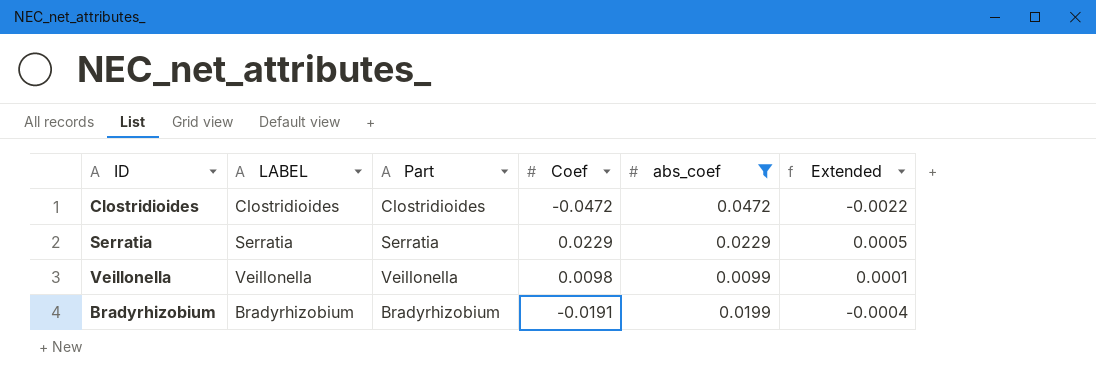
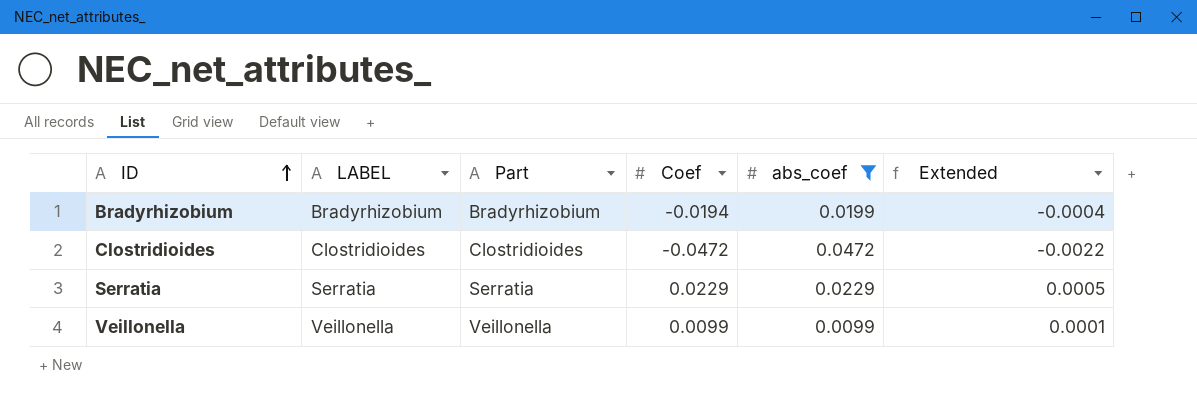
row order: none -> ID ascending
Bradyrhizobium | Coef: -0.0191 -> -0.0194
Veillonella | Coef: 0.0098 -> 0.0099

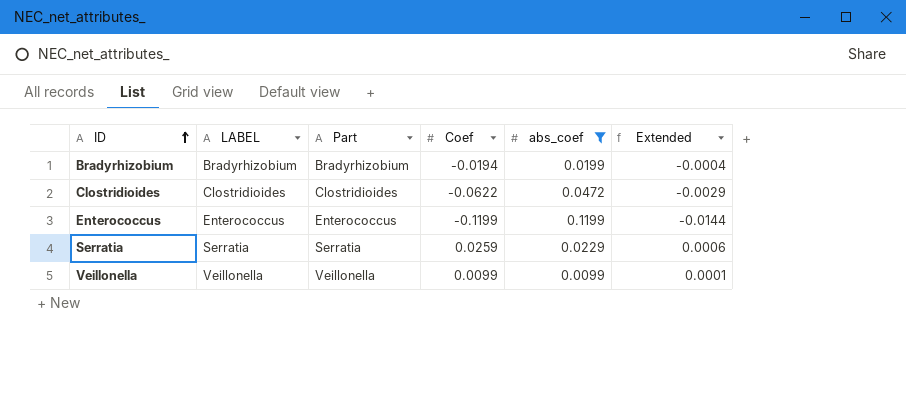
Clostridioides | Coef: -0.0472 -> -0.0622
Clostridioides | Extended: -0.0022 -> -0.0029
row Enterococcus: none -> Enterococcus | Enterococcus | -0.1199 | 0.1199 | -0.0144
Serratia | Coef: 0.0229 -> 0.0259
Serratia | Extended: 0.0005 -> 0.0006

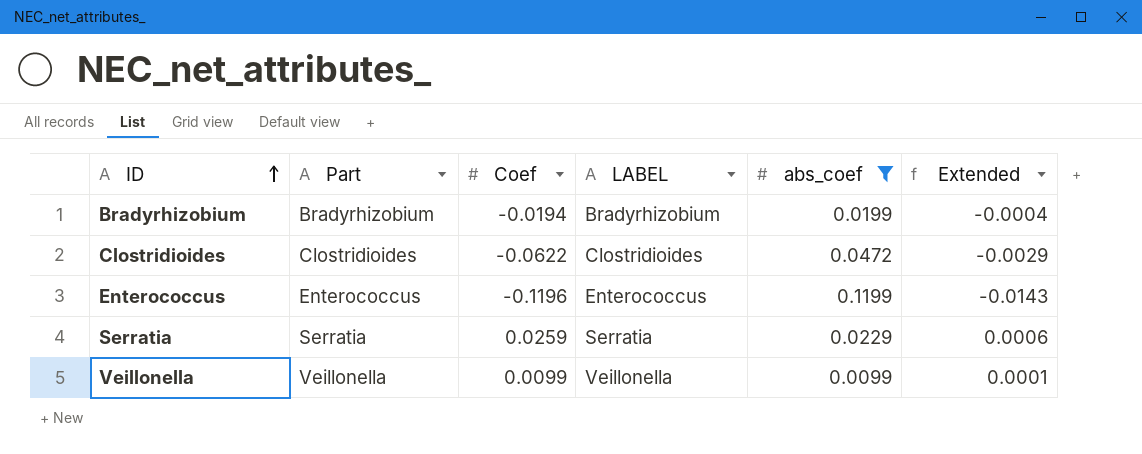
column LABEL | position: 2 -> 4
Enterococcus | Coef: -0.1199 -> -0.1196
Enterococcus | Extended: -0.0144 -> -0.0143

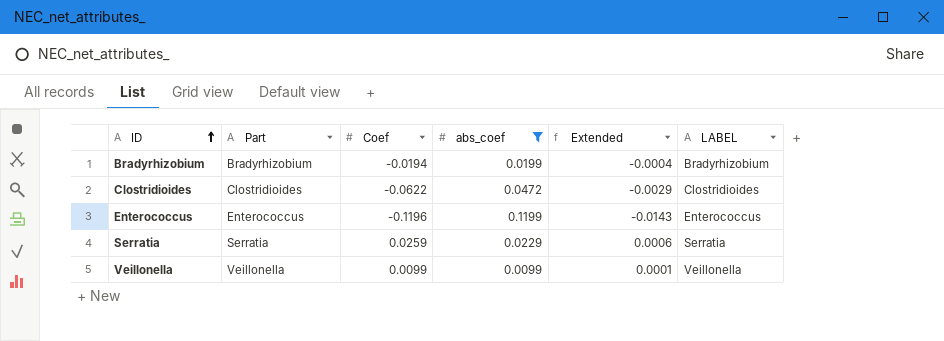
column LABEL | position: 4 -> 6

